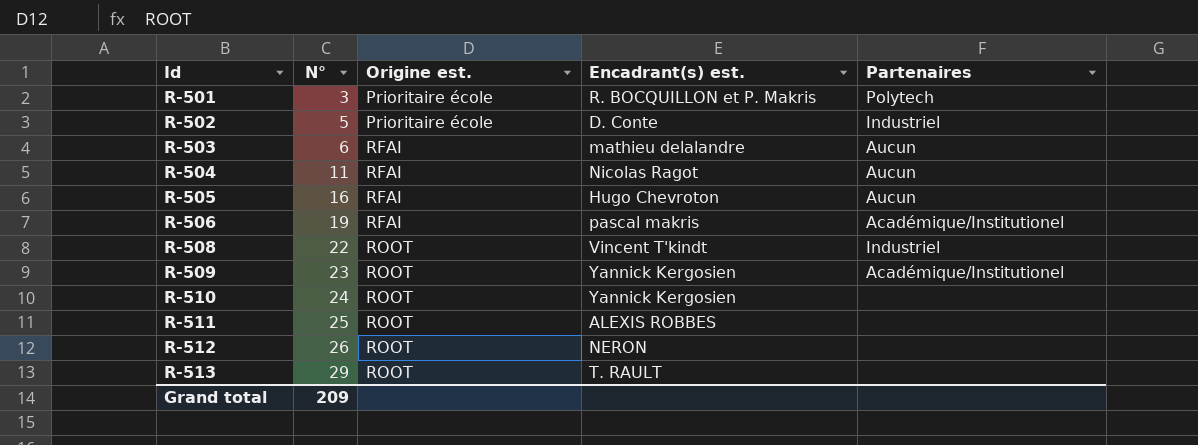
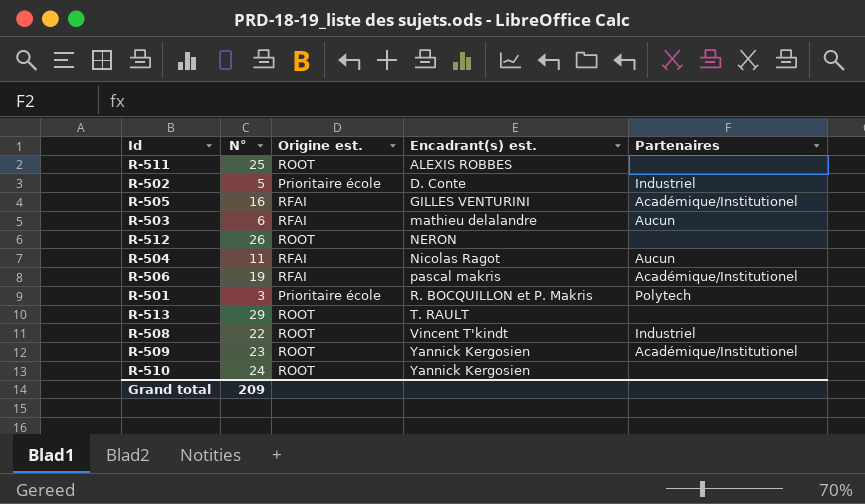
row order: Id ascending -> Encadrant(s) est. ascending
R-505 | Encadrant(s) est.: Hugo Chevroton -> GILLES VENTURINI
R-505 | Partenaires: Aucun -> Académique/Institutionel

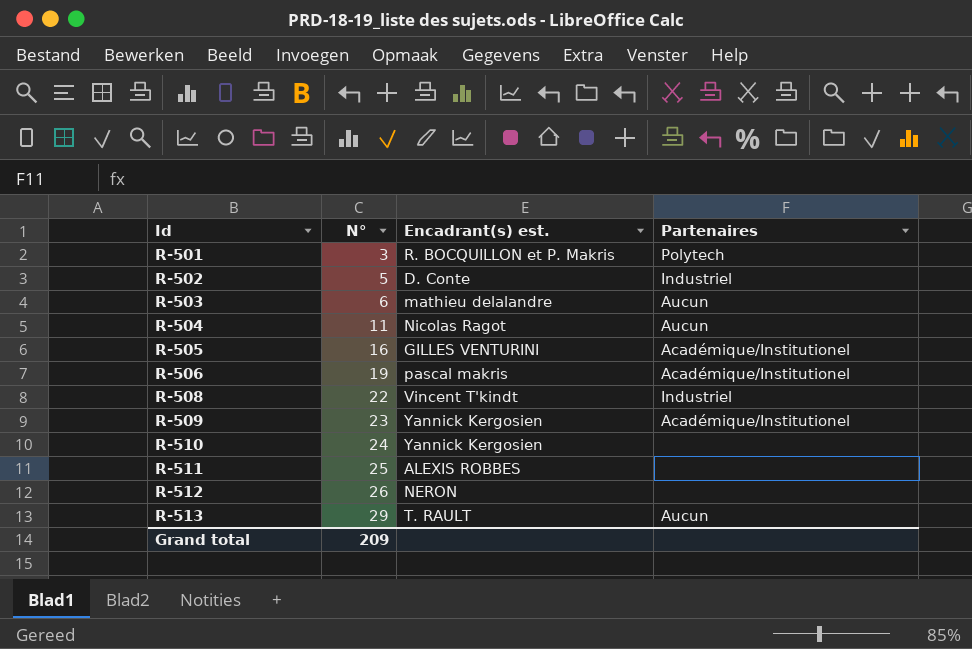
row order: Encadrant(s) est. ascending -> Id ascending
column Origine est. | position: 3 -> none
R-513 | Partenaires: none -> Aucun

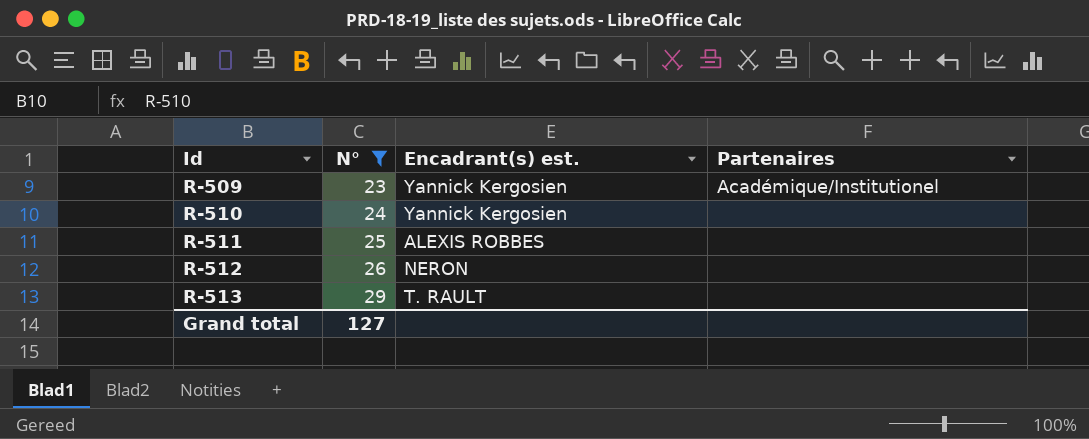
filter: none -> N° >= 23
R-513 | Partenaires: Aucun -> none
Grand total | N°: 209 -> 127

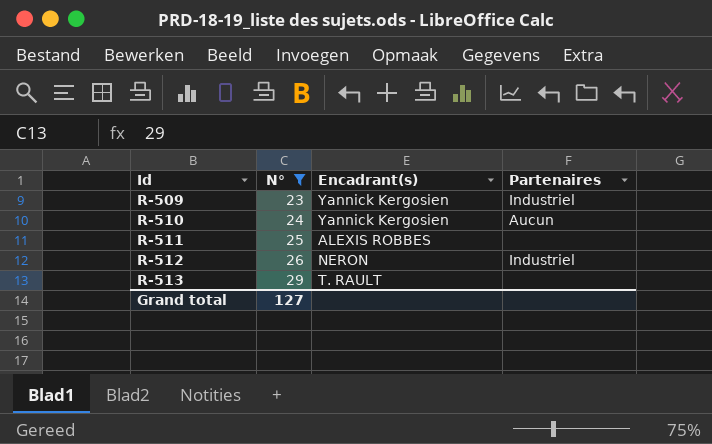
column name: Encadrant(s) est. -> Encadrant(s)
R-509 | Partenaires: Académique/Institutionel -> Industriel
R-510 | Partenaires: none -> Aucun
R-512 | Partenaires: none -> Industriel

